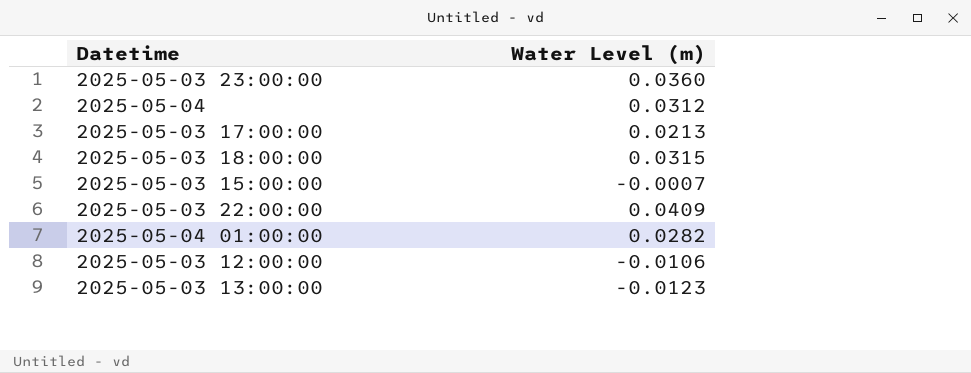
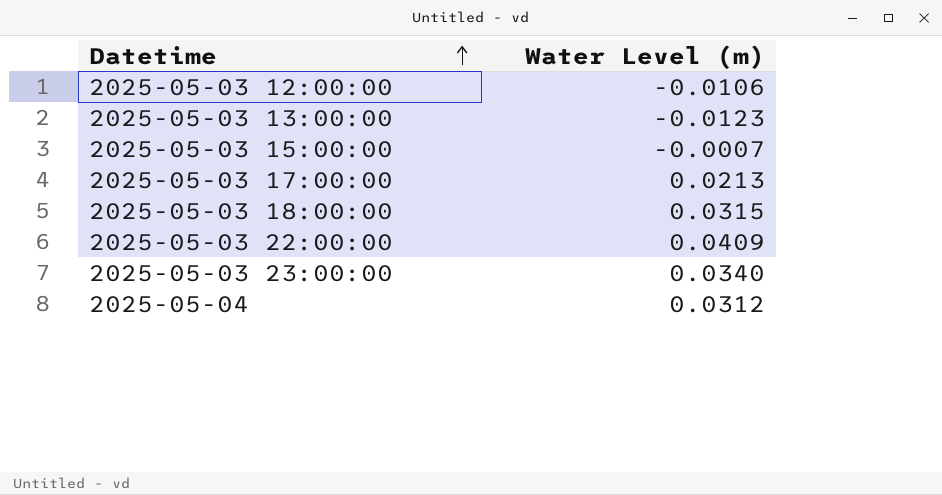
row order: none -> Datetime ascending
row 2025-05-04 01:00:00: 0.0282 -> none
2025-05-03 23:00:00 | Water Level (m): 0.0360 -> 0.0340

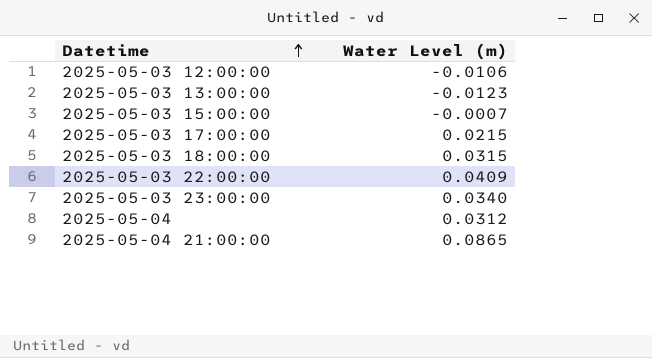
2025-05-03 17:00:00 | Water Level (m): 0.0213 -> 0.0215
row 2025-05-04 21:00:00: none -> 0.0865

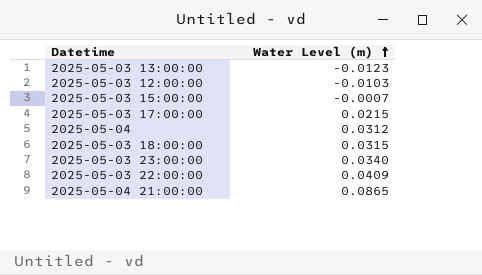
row order: Datetime ascending -> Water Level (m) ascending
2025-05-03 12:00:00 | Water Level (m): -0.0106 -> -0.0103

